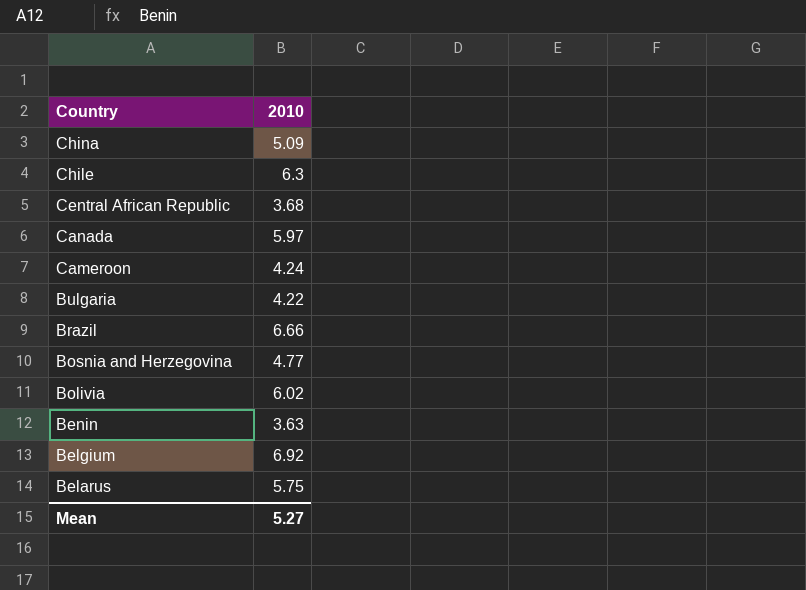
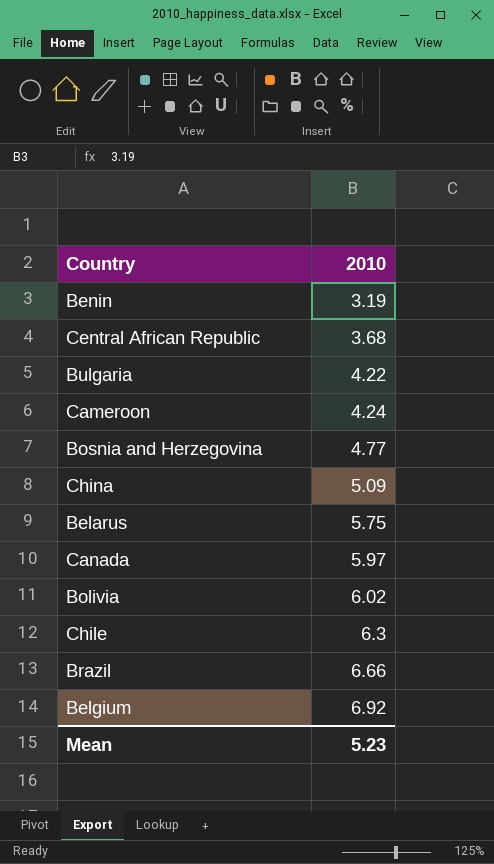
row order: Country descending -> 2010 ascending
Benin | 2010: 3.63 -> 3.19
Mean | 2010: 5.27 -> 5.23

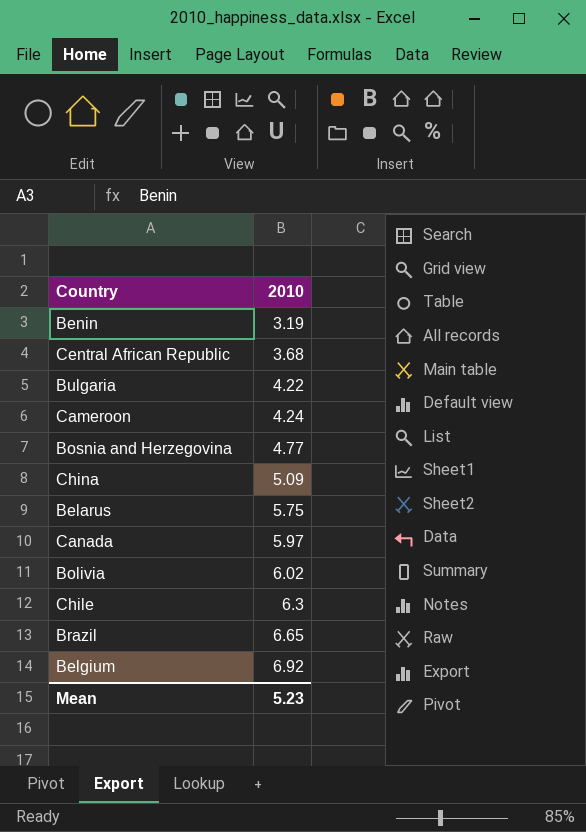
Brazil | 2010: 6.66 -> 6.65

